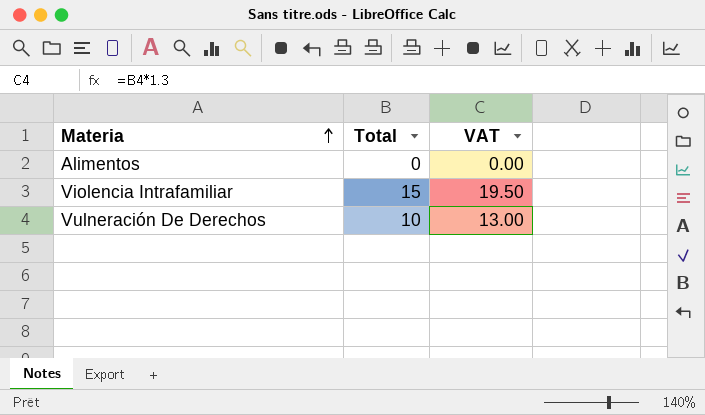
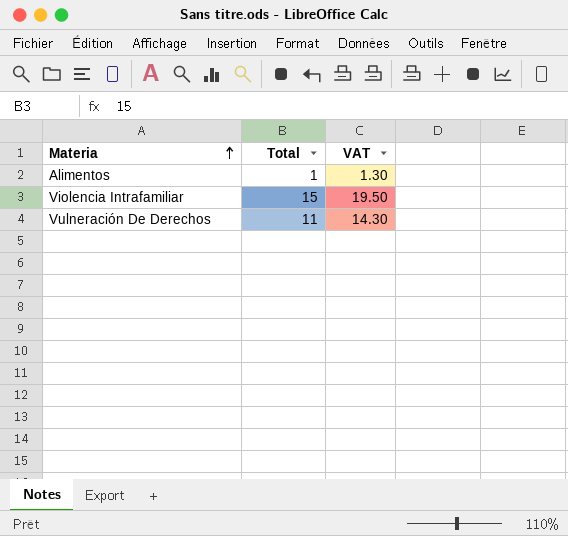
Alimentos | Total: 0 -> 1
Alimentos | VAT: 0.00 -> 1.30
Vulneración De Derechos | Total: 10 -> 11
Vulneración De Derechos | VAT: 13.00 -> 14.30

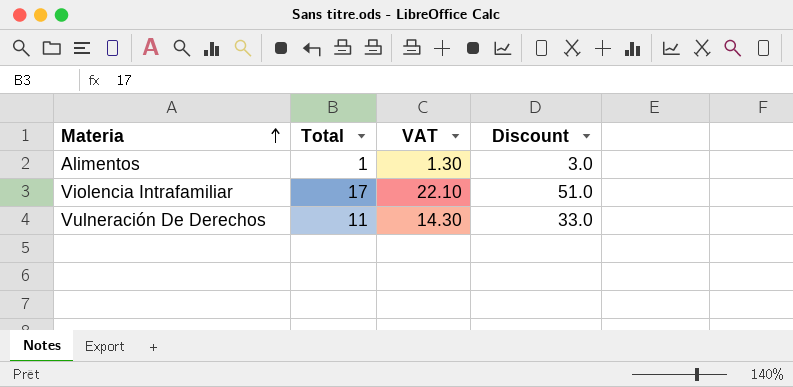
column Discount | formula: none -> [Total] * 3
Violencia Intrafamiliar | Total: 15 -> 17
Violencia Intrafamiliar | VAT: 19.50 -> 22.10

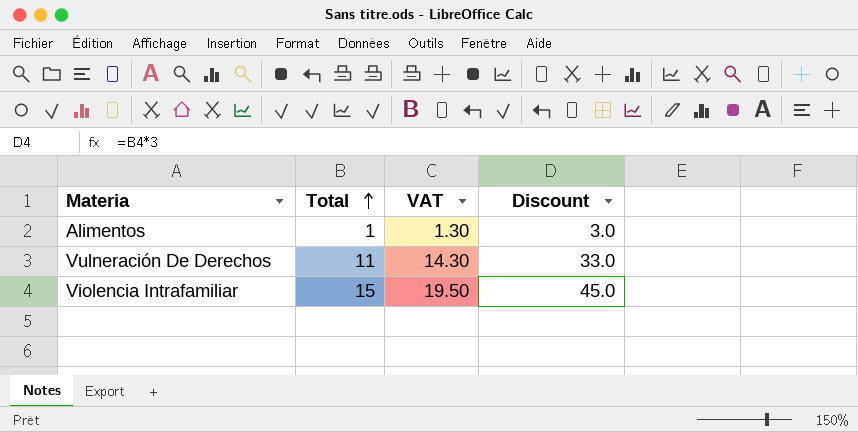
row order: Materia ascending -> Total ascending
Violencia Intrafamiliar | Total: 17 -> 15
Violencia Intrafamiliar | VAT: 22.10 -> 19.50
Violencia Intrafamiliar | Discount: 51.0 -> 45.0

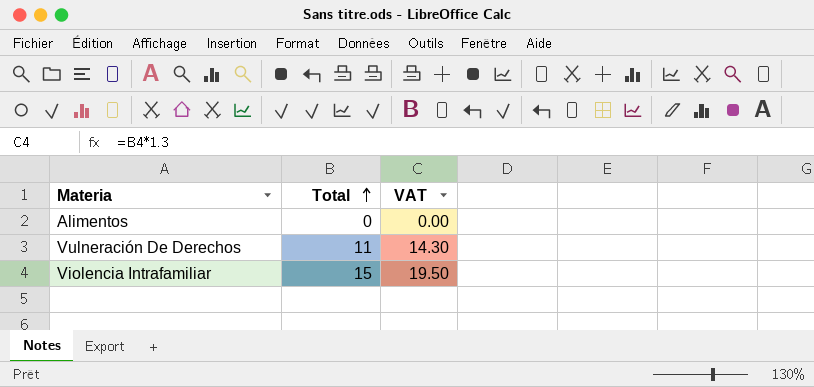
column Discount | formula: [Total] * 3 -> none
Alimentos | Total: 1 -> 0
Alimentos | VAT: 1.30 -> 0.00

